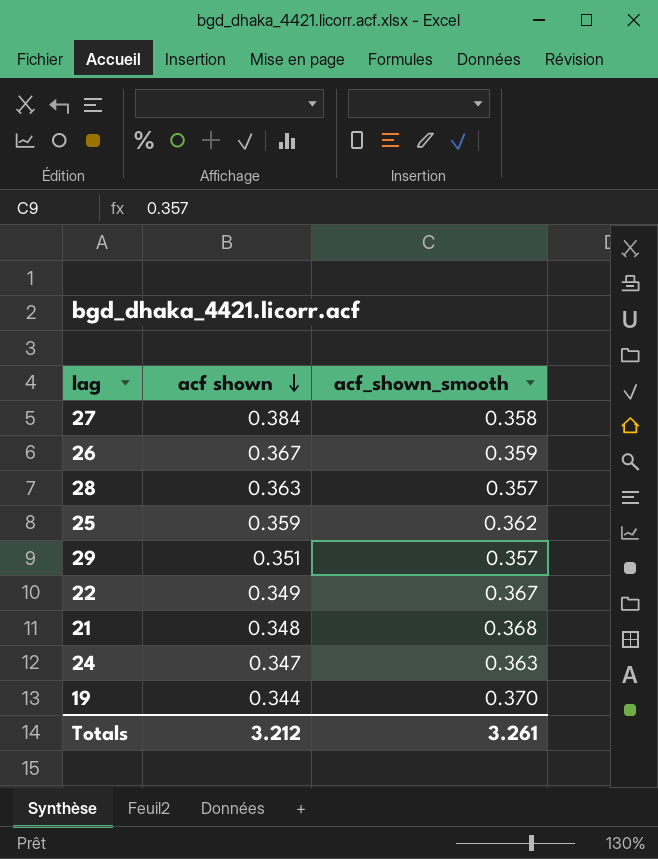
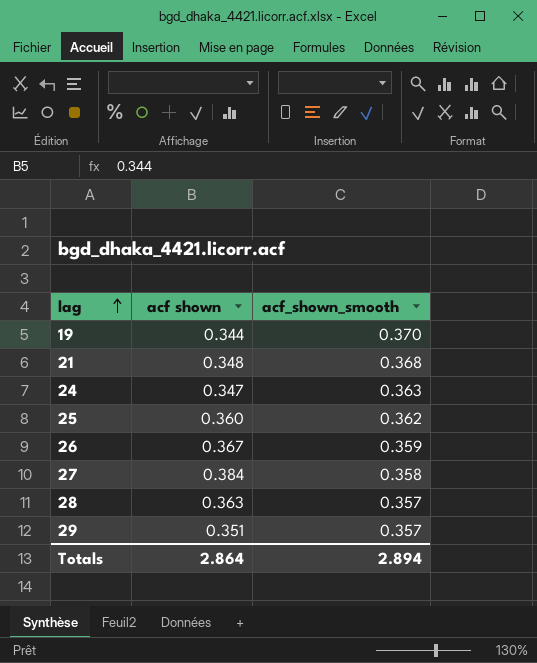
row order: acf shown descending -> lag ascending
row 22: 0.349 | 0.367 -> none
25 | acf shown: 0.359 -> 0.360
Totals | acf shown: 3.212 -> 2.864
Totals | acf_shown_smooth: 3.261 -> 2.894

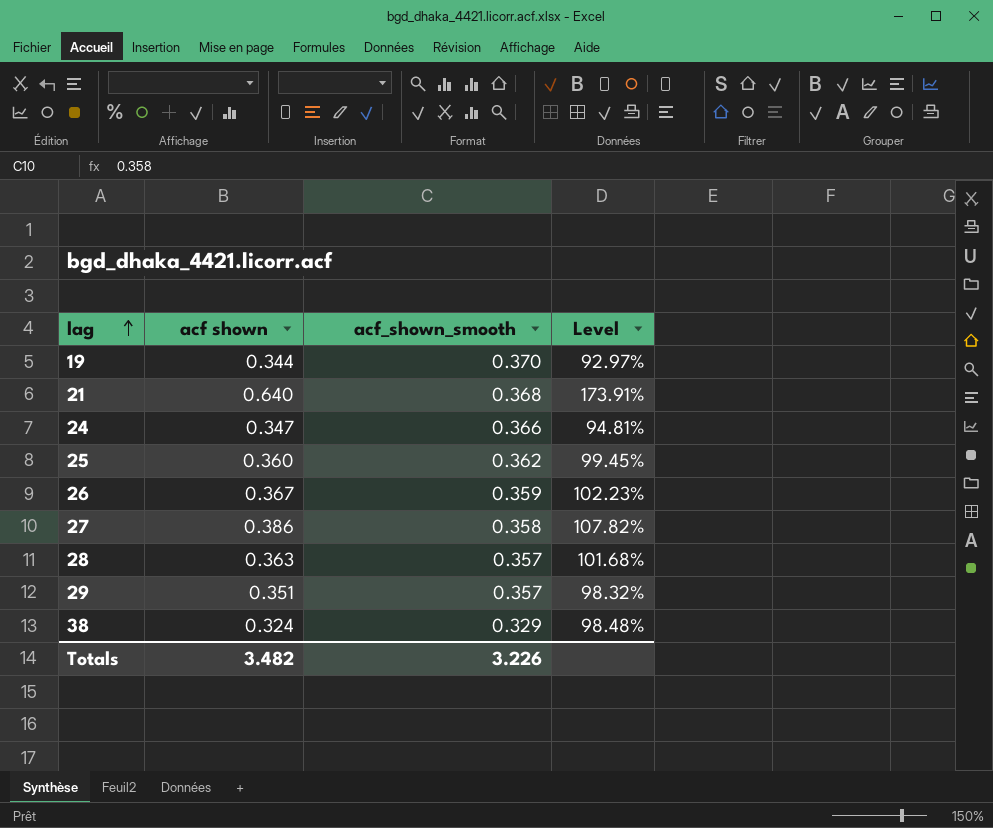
column Level | formula: none -> [acf shown] / [acf_shown_smooth]
21 | acf shown: 0.348 -> 0.640
24 | acf_shown_smooth: 0.363 -> 0.366
27 | acf shown: 0.384 -> 0.386
row 38: none -> 0.324 | 0.329 | 98.48%
Totals | acf shown: 2.864 -> 3.482
Totals | acf_shown_smooth: 2.894 -> 3.226

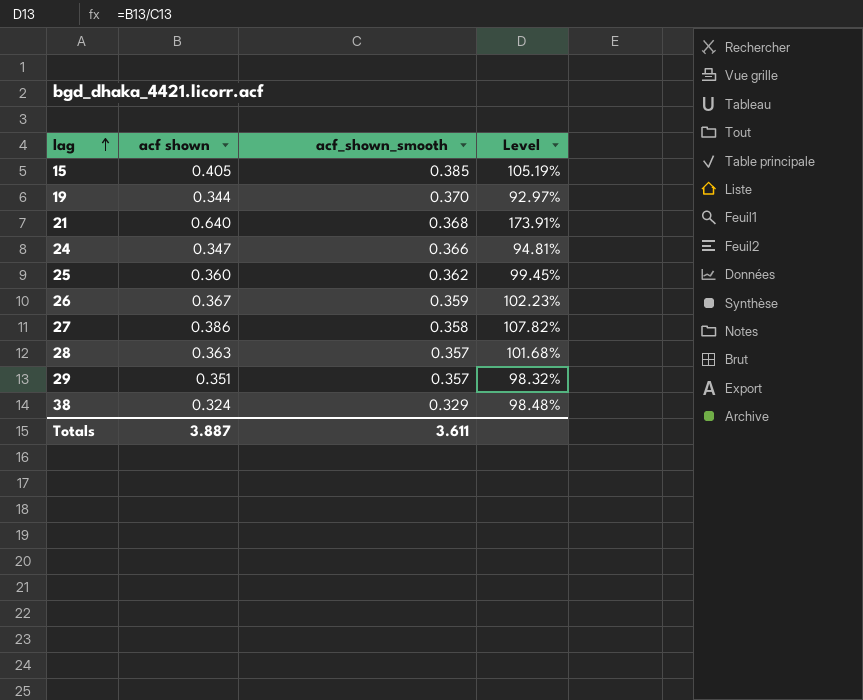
row 15: none -> 0.405 | 0.385 | 105.19%
Totals | acf shown: 3.482 -> 3.887
Totals | acf_shown_smooth: 3.226 -> 3.611

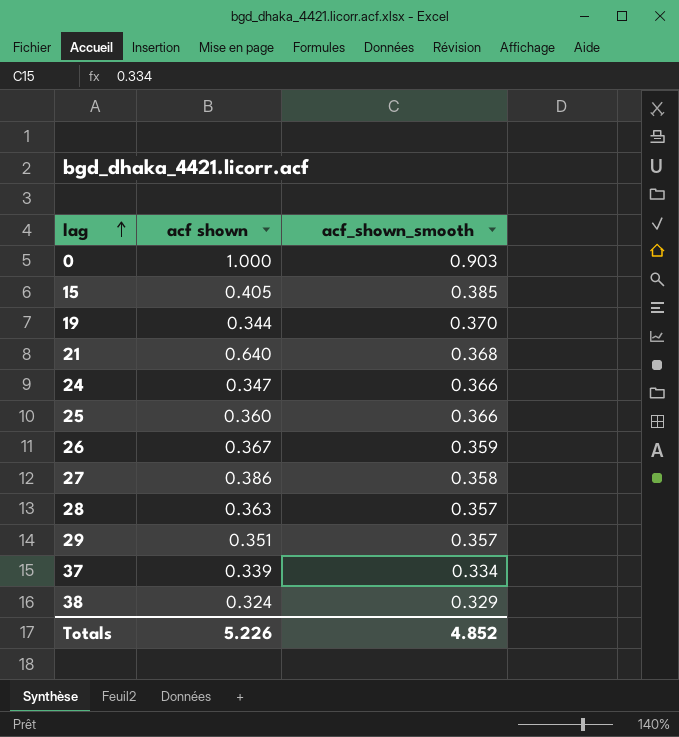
column Level | formula: [acf shown] / [acf_shown_smooth] -> none
row 0: none -> 1.000 | 0.903
25 | acf_shown_smooth: 0.362 -> 0.366
row 37: none -> 0.339 | 0.334
Totals | acf shown: 3.887 -> 5.226
Totals | acf_shown_smooth: 3.611 -> 4.852

